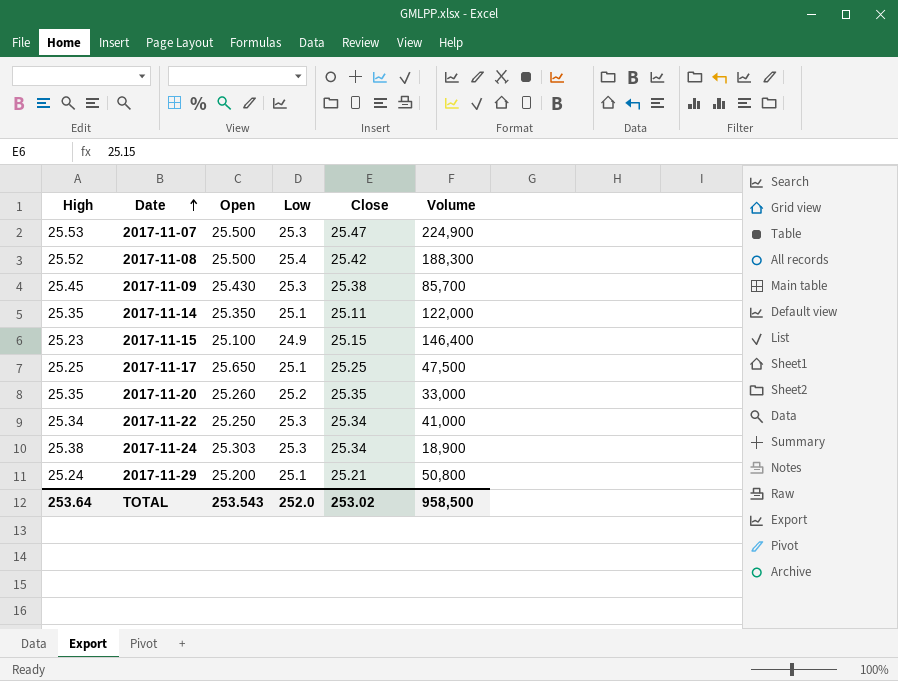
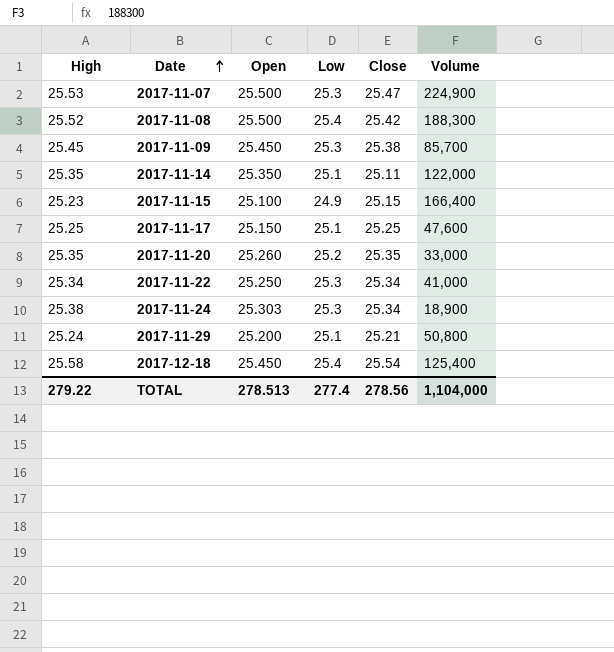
2017-11-09 | Open: 25.430 -> 25.450
2017-11-15 | Volume: 146,400 -> 166,400
2017-11-17 | Open: 25.650 -> 25.150
2017-11-17 | Volume: 47,500 -> 47,600
row 2017-12-18: none -> 25.58 | 25.450 | 25.4 | 25.54 | 125,400
TOTAL | High: 253.64 -> 279.22
TOTAL | Open: 253.543 -> 278.513
TOTAL | Low: 252.0 -> 277.4
TOTAL | Close: 253.02 -> 278.56
TOTAL | Volume: 958,500 -> 1,104,000

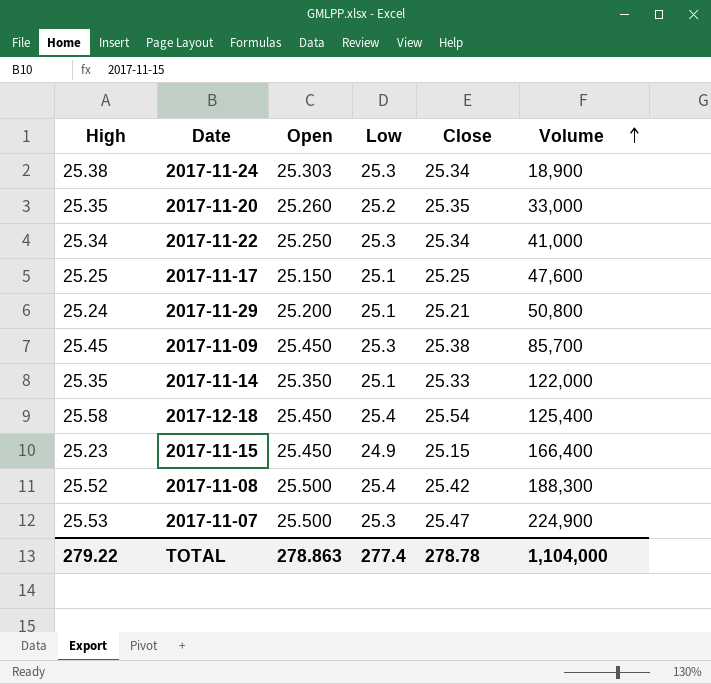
row order: Date ascending -> Volume ascending
2017-11-14 | Close: 25.11 -> 25.33
2017-11-15 | Open: 25.100 -> 25.450
TOTAL | Open: 278.513 -> 278.863
TOTAL | Close: 278.56 -> 278.78

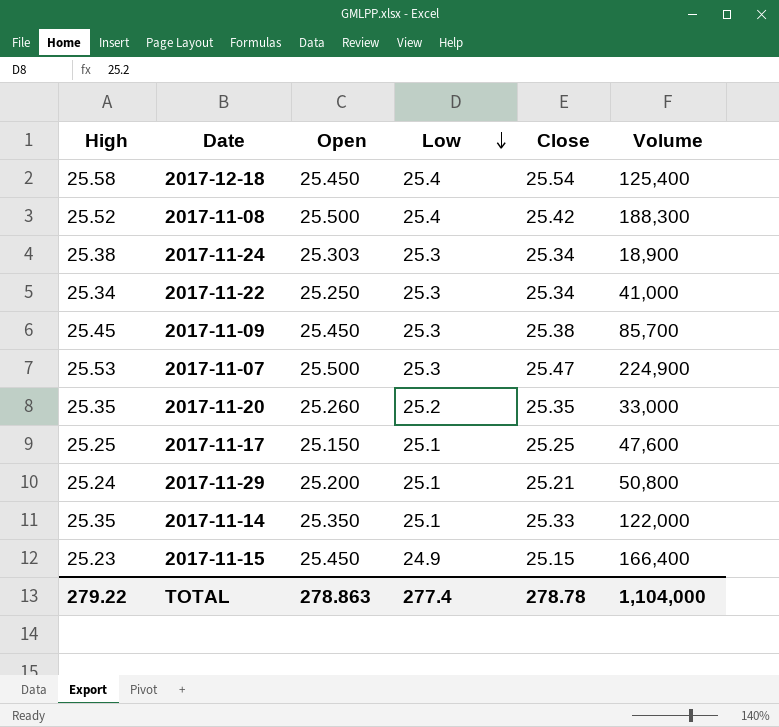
row order: Volume ascending -> Low descending

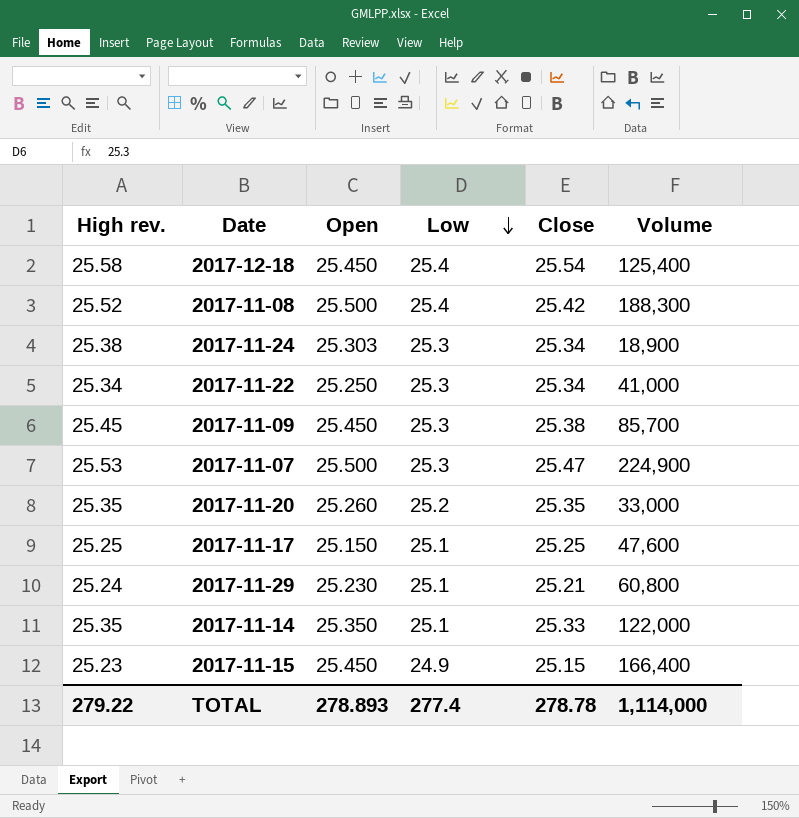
column name: High -> High rev.
2017-11-29 | Open: 25.200 -> 25.230
2017-11-29 | Volume: 50,800 -> 60,800
TOTAL | Open: 278.863 -> 278.893
TOTAL | Volume: 1,104,000 -> 1,114,000

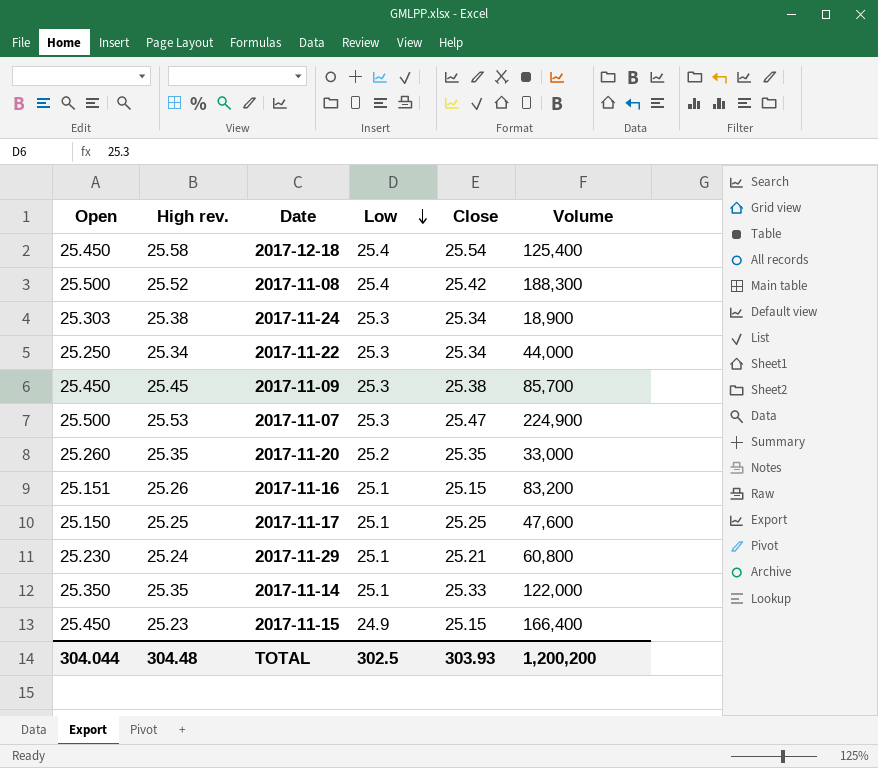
column Open | position: 3 -> 1
2017-11-22 | Volume: 41,000 -> 44,000
row 2017-11-16: none -> 25.151 | 25.26 | 25.1 | 25.15 | 83,200
TOTAL | Open: 278.893 -> 304.044
TOTAL | High rev.: 279.22 -> 304.48
TOTAL | Low: 277.4 -> 302.5
TOTAL | Close: 278.78 -> 303.93
TOTAL | Volume: 1,114,000 -> 1,200,200

